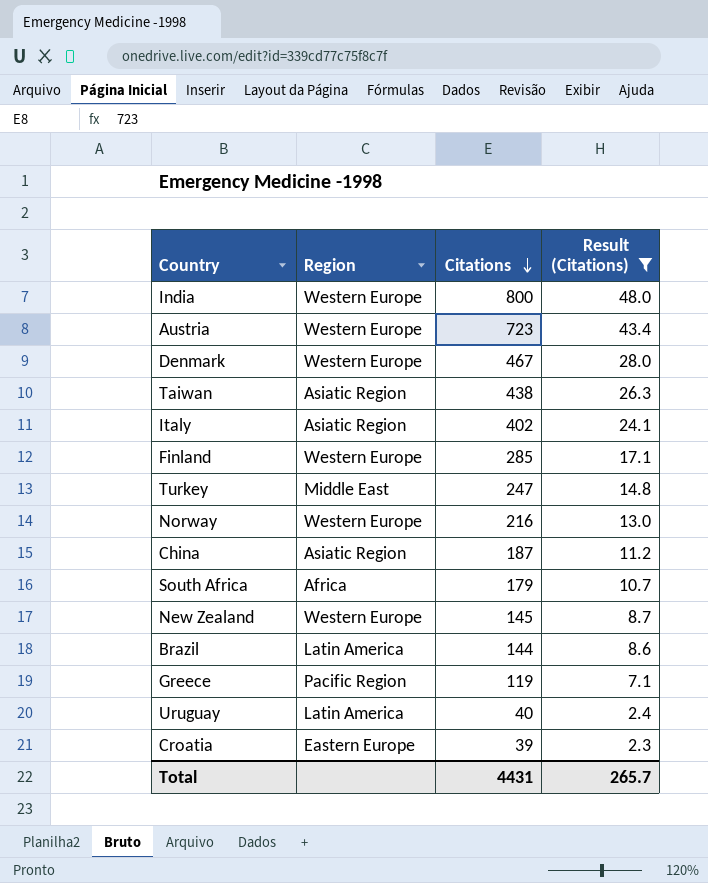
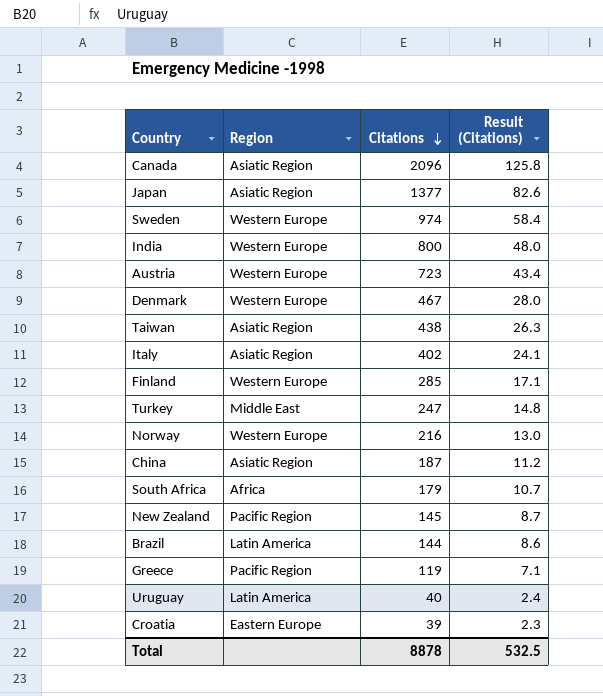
filter: Result (Citations) <= 48.0 -> none
New Zealand | Region: Western Europe -> Pacific Region
Total | Citations: 4431 -> 8878
Total | Result (Citations): 265.7 -> 532.5

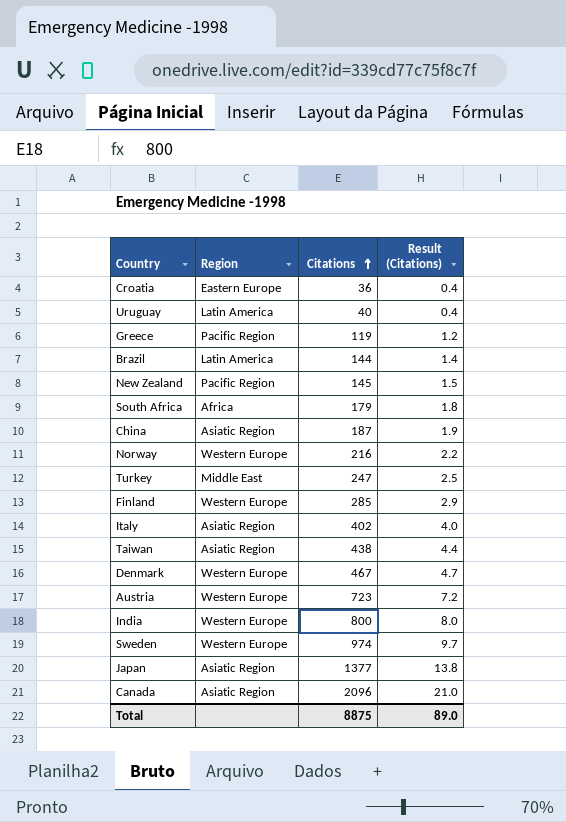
row order: Citations descending -> Citations ascending
column Result (Citations) | formula: [Citations] * 0.06 -> [Citations] * 0.01
Croatia | Citations: 39 -> 36
Total | Citations: 8878 -> 8875
Total | Result (Citations): 532.5 -> 89.0

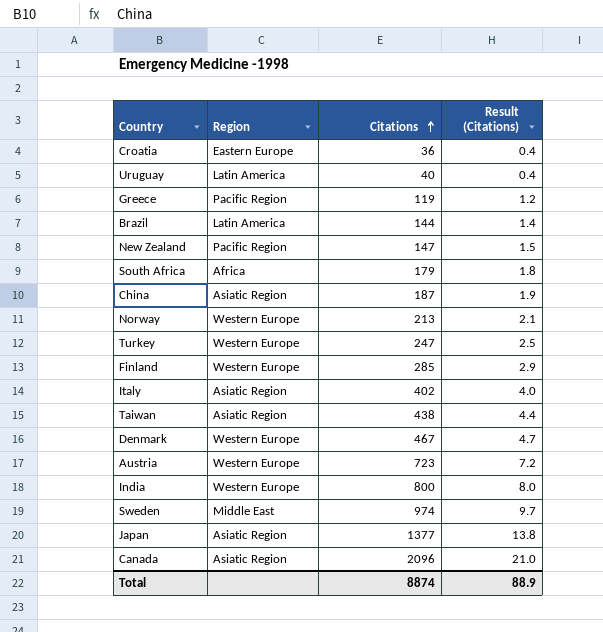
New Zealand | Citations: 145 -> 147
Norway | Citations: 216 -> 213
Norway | Result (Citations): 2.2 -> 2.1
Turkey | Region: Middle East -> Western Europe
Sweden | Region: Western Europe -> Middle East
Total | Citations: 8875 -> 8874
Total | Result (Citations): 89.0 -> 88.9

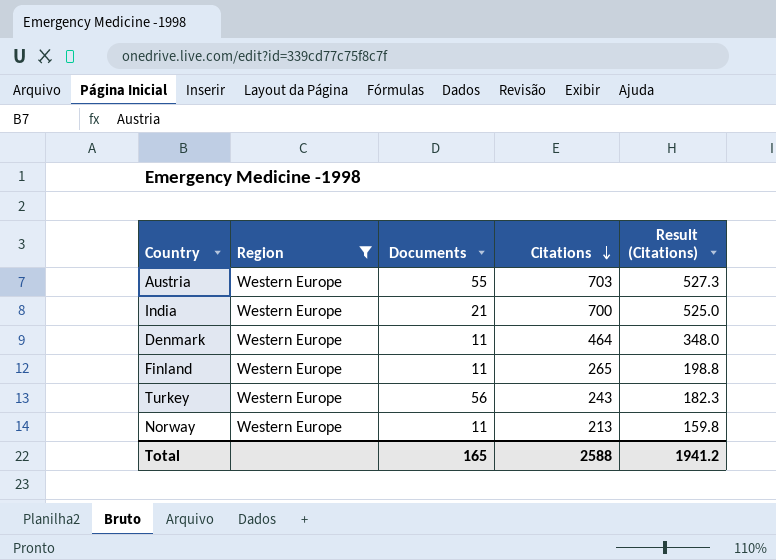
filter: none -> Region = Western Europe
row order: Citations ascending -> Citations descending
column Documents | position: none -> 3
column Result (Citations) | formula: [Citations] * 0.01 -> [Citations] * 0.75
Austria | Citations: 723 -> 703
India | Citations: 800 -> 700
Denmark | Citations: 467 -> 464
Finland | Citations: 285 -> 265
Turkey | Citations: 247 -> 243
Total | Citations: 8874 -> 2588
Total | Result (Citations): 88.9 -> 1941.2

